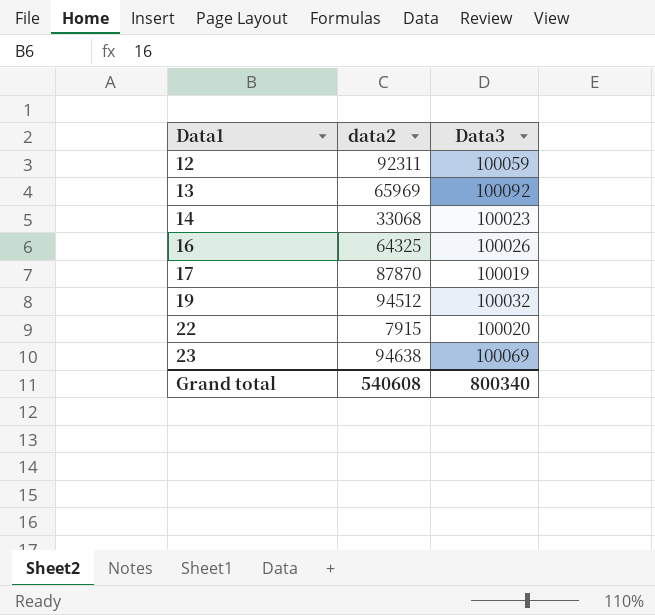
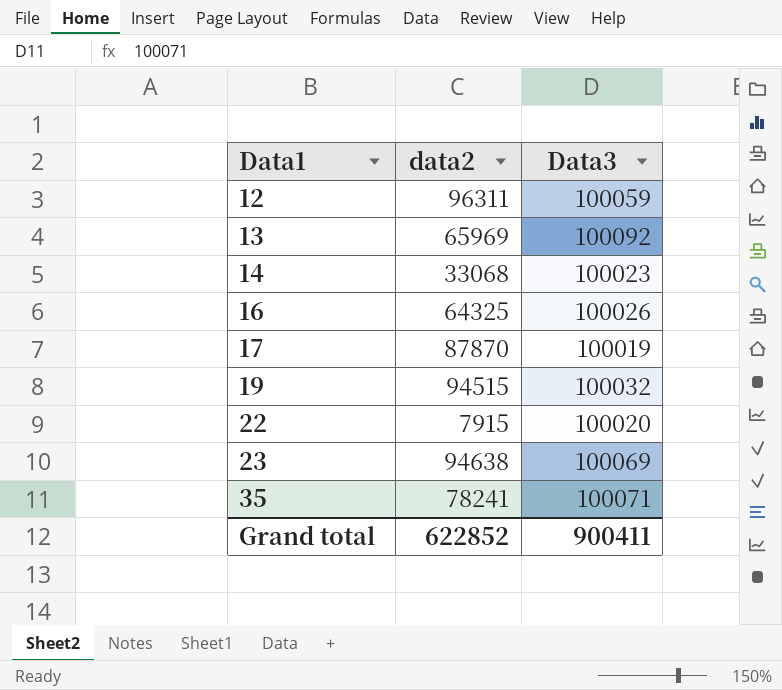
12 | data2: 92311 -> 96311
19 | data2: 94512 -> 94515
row 35: none -> 78241 | 100071
Grand total | data2: 540608 -> 622852
Grand total | Data3: 800340 -> 900411

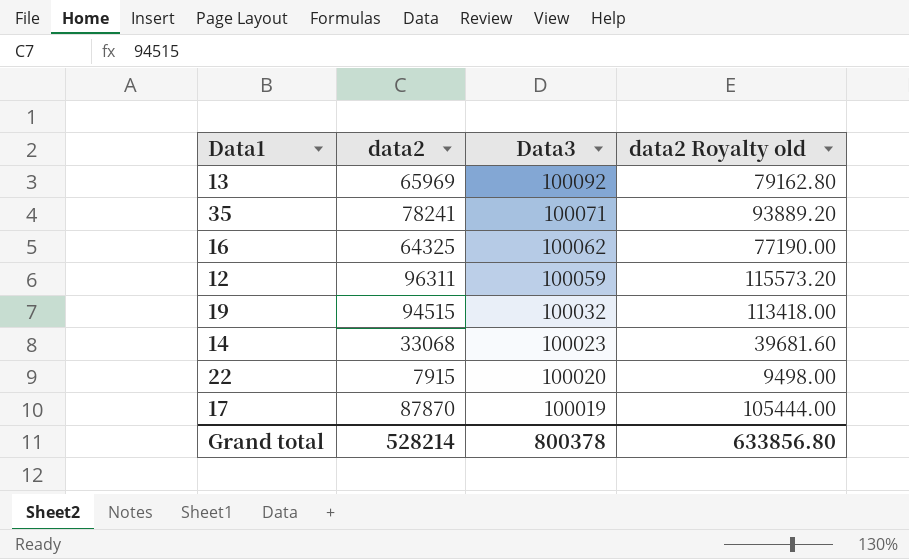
row order: Data1 ascending -> Data3 descending
column data2 Royalty old | formula: none -> [data2] * 1.2
row 23: 94638 | 100069 -> none
16 | Data3: 100026 -> 100062
Grand total | data2: 622852 -> 528214
Grand total | Data3: 900411 -> 800378

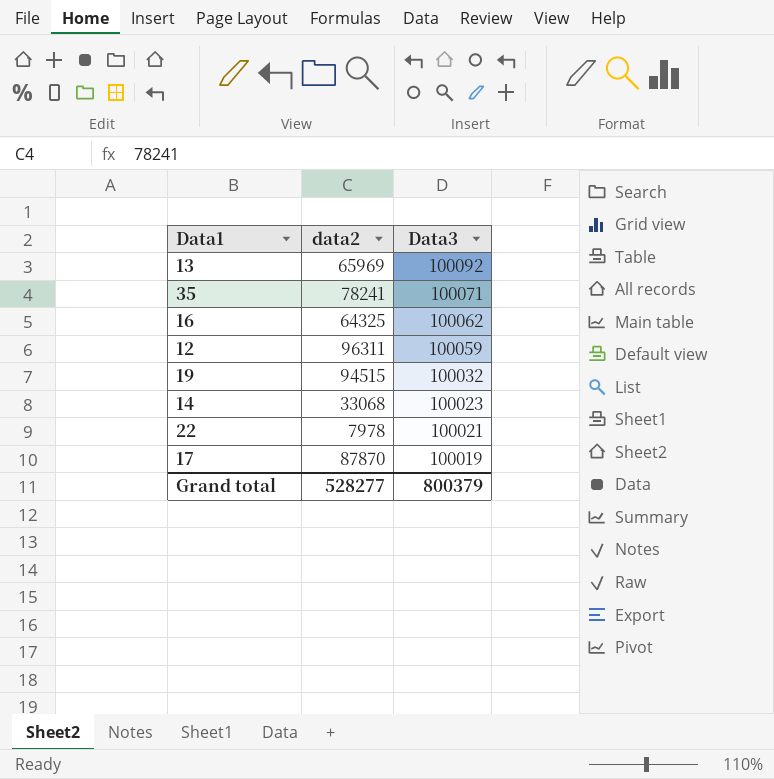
column data2 Royalty old | formula: [data2] * 1.2 -> none
22 | data2: 7915 -> 7978
22 | Data3: 100020 -> 100021
Grand total | data2: 528214 -> 528277
Grand total | Data3: 800378 -> 800379

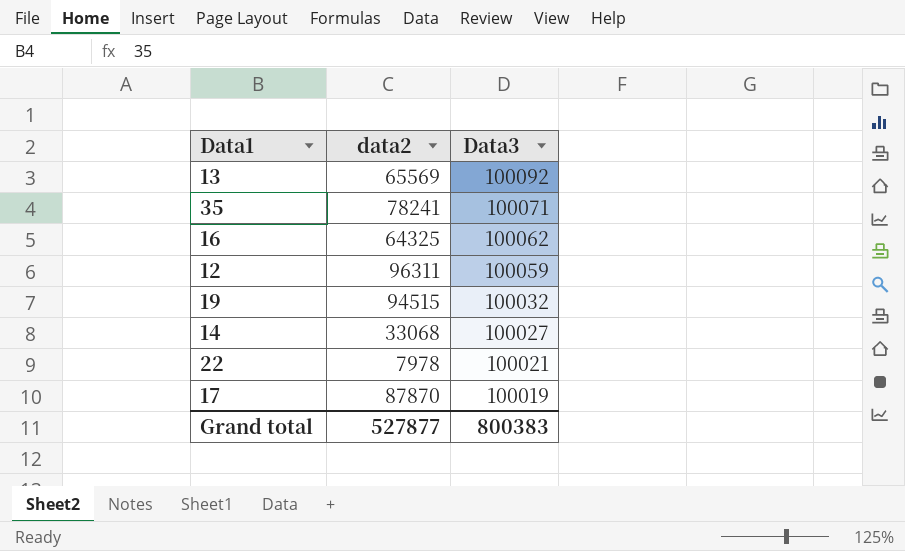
13 | data2: 65969 -> 65569
14 | Data3: 100023 -> 100027
Grand total | data2: 528277 -> 527877
Grand total | Data3: 800379 -> 800383

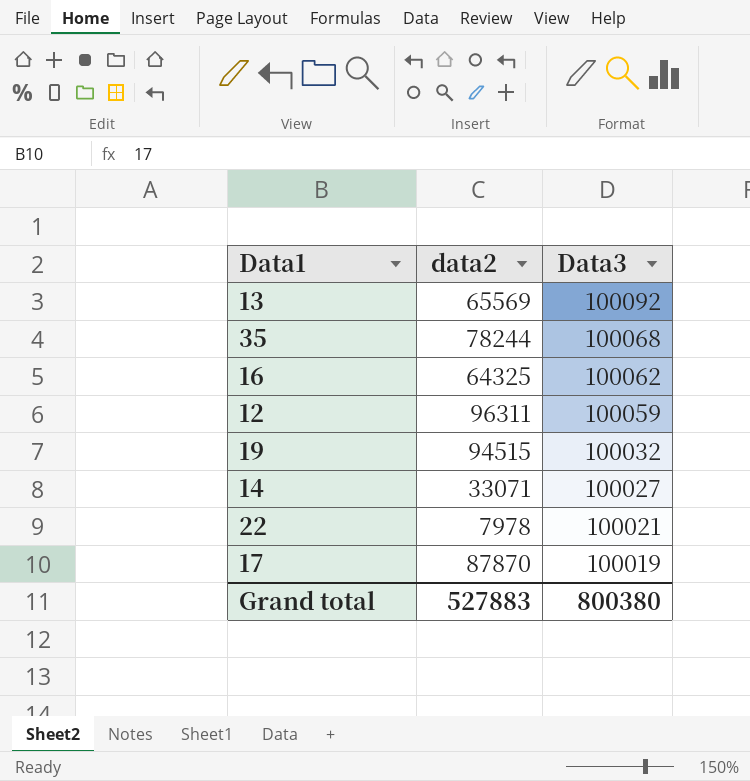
35 | data2: 78241 -> 78244
35 | Data3: 100071 -> 100068
14 | data2: 33068 -> 33071
Grand total | data2: 527877 -> 527883
Grand total | Data3: 800383 -> 800380

